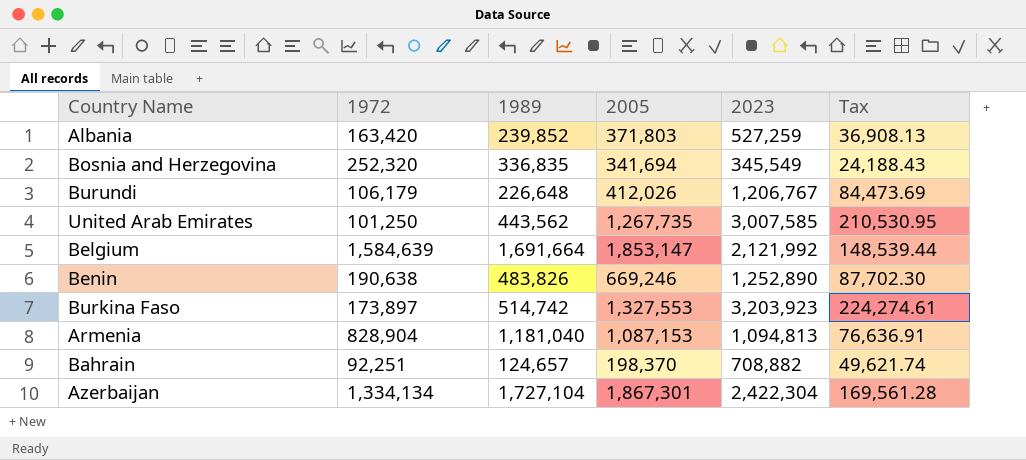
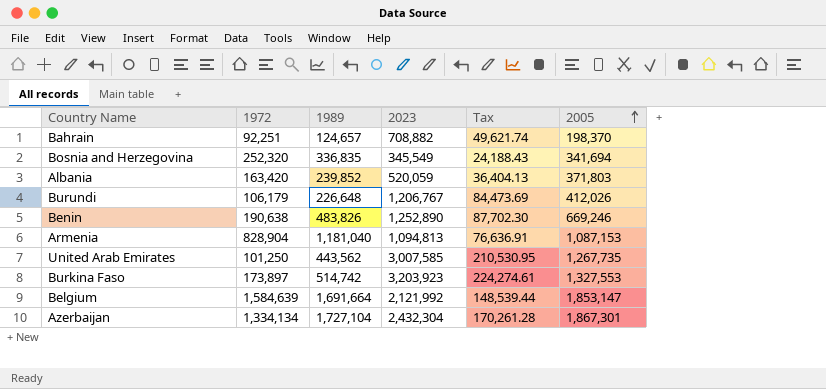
row order: none -> 2005 ascending
column 2005 | position: 4 -> 6
Albania | 2023: 527,259 -> 520,059
Albania | Tax: 36,908.13 -> 36,404.13
Azerbaijan | 2023: 2,422,304 -> 2,432,304
Azerbaijan | Tax: 169,561.28 -> 170,261.28

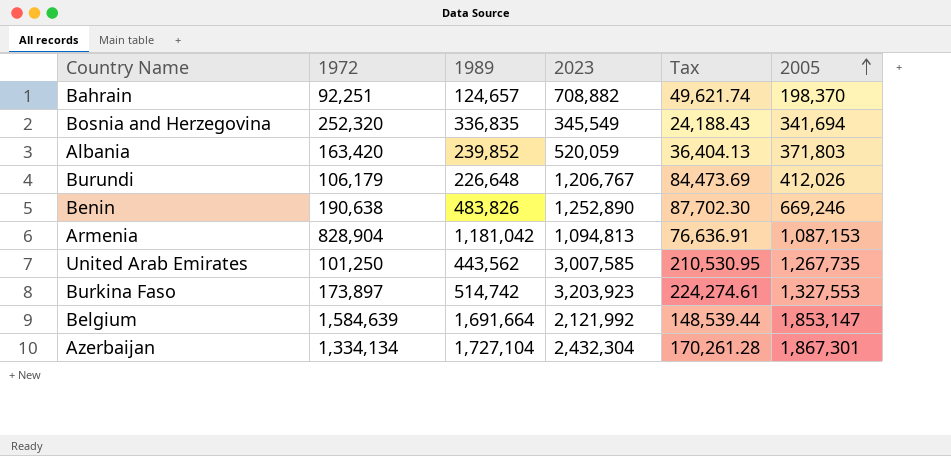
Armenia | 1989: 1,181,040 -> 1,181,042

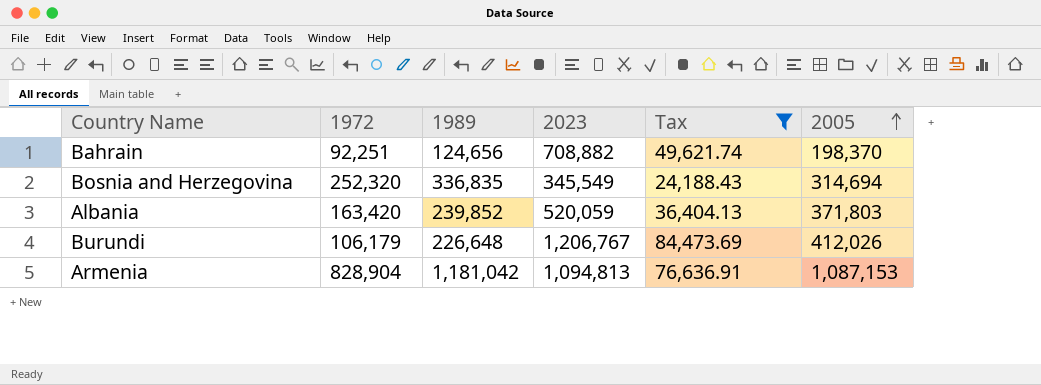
filter: none -> Tax <= 84,473.69
Bahrain | 1989: 124,657 -> 124,656
Bosnia and Herzegovina | 2005: 341,694 -> 314,694

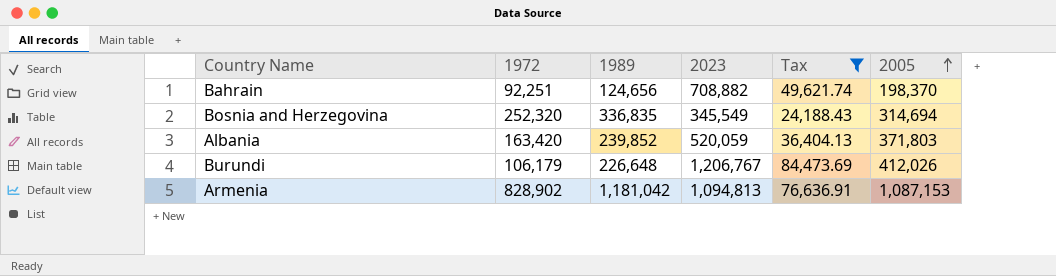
Armenia | 1972: 828,904 -> 828,902

